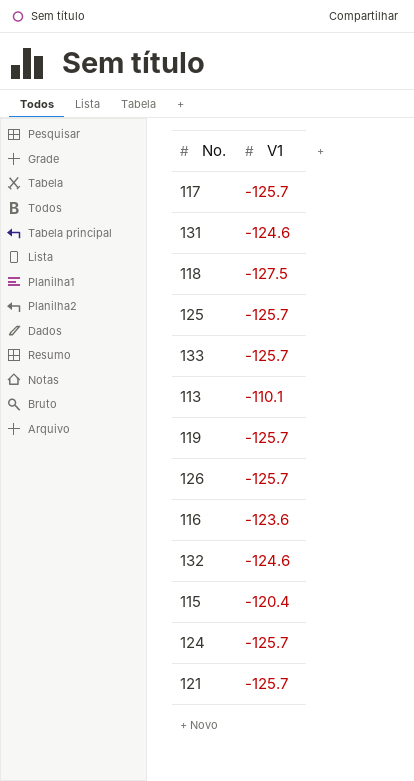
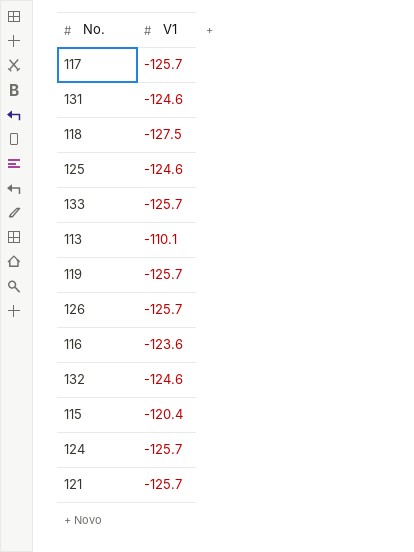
125 | V1: -125.7 -> -124.6

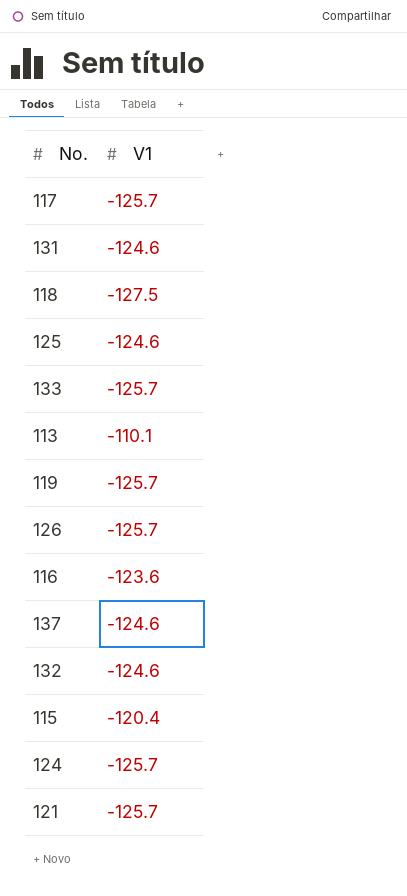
row 137: none -> -124.6

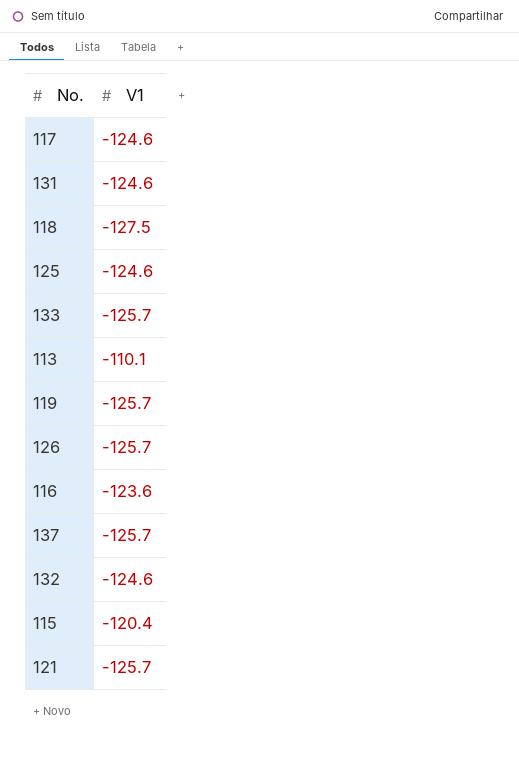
row 124: -125.7 -> none
117 | V1: -125.7 -> -124.6
137 | V1: -124.6 -> -125.7

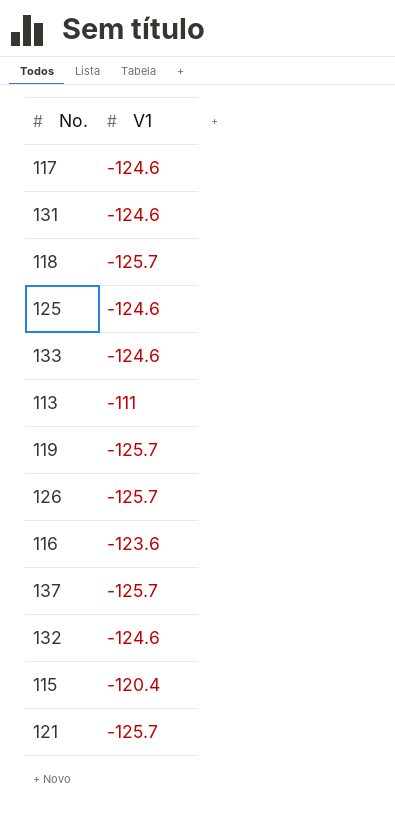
118 | V1: -127.5 -> -125.7
133 | V1: -125.7 -> -124.6
113 | V1: -110.1 -> -111

